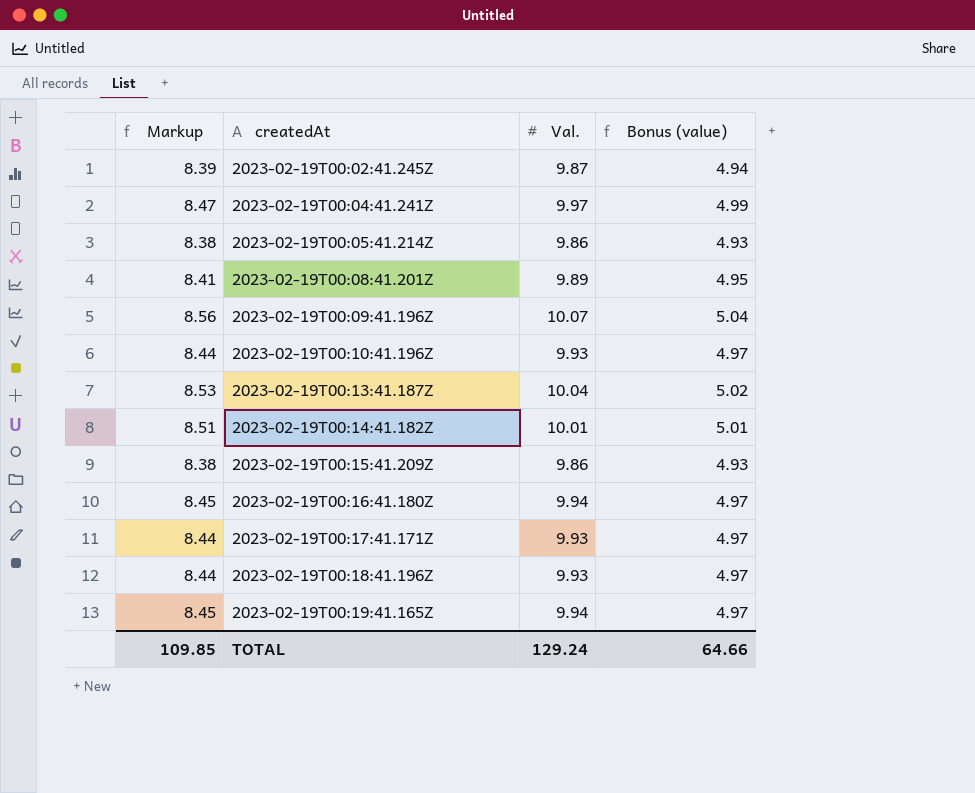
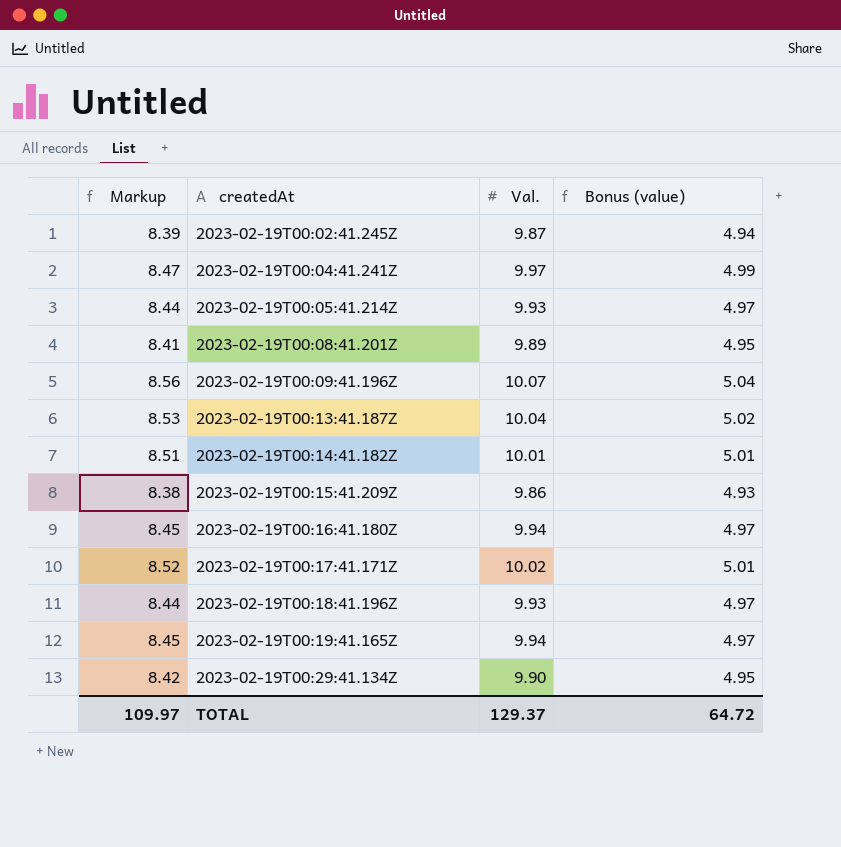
row 2023-02-19T00:10:41.196Z: 8.44 | 9.93 | 4.97 -> none
2023-02-19T00:05:41.214Z | Markup: 8.38 -> 8.44
2023-02-19T00:05:41.214Z | Val.: 9.86 -> 9.93
2023-02-19T00:05:41.214Z | Bonus (value): 4.93 -> 4.97
2023-02-19T00:17:41.171Z | Markup: 8.44 -> 8.52
2023-02-19T00:17:41.171Z | Val.: 9.93 -> 10.02
2023-02-19T00:17:41.171Z | Bonus (value): 4.97 -> 5.01
row 2023-02-19T00:29:41.134Z: none -> 8.42 | 9.90 | 4.95
TOTAL | Markup: 109.85 -> 109.97
TOTAL | Val.: 129.24 -> 129.37
TOTAL | Bonus (value): 64.66 -> 64.72

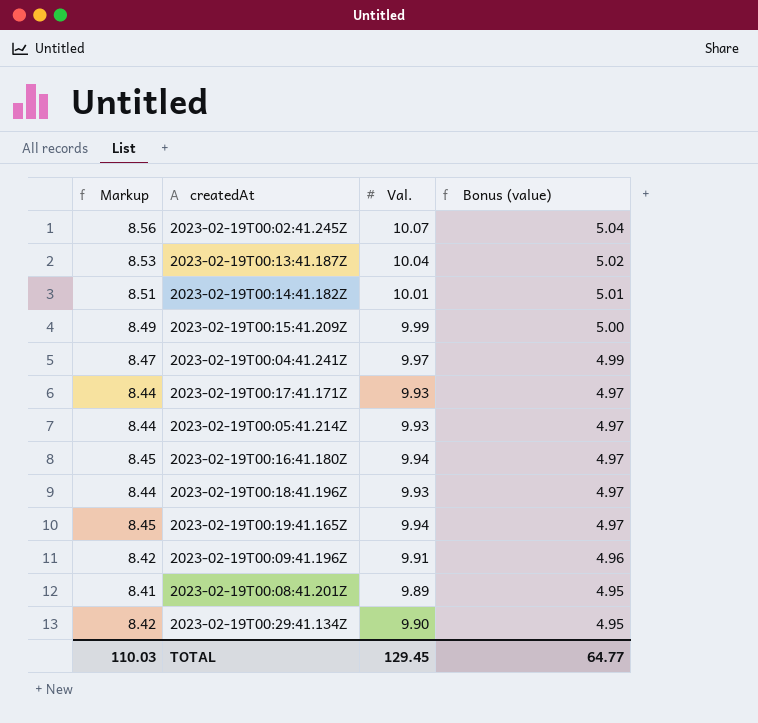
row order: createdAt ascending -> Bonus (value) descending
2023-02-19T00:02:41.245Z | Markup: 8.39 -> 8.56
2023-02-19T00:02:41.245Z | Val.: 9.87 -> 10.07
2023-02-19T00:02:41.245Z | Bonus (value): 4.94 -> 5.04
2023-02-19T00:15:41.209Z | Markup: 8.38 -> 8.49
2023-02-19T00:15:41.209Z | Val.: 9.86 -> 9.99
2023-02-19T00:15:41.209Z | Bonus (value): 4.93 -> 5.00
2023-02-19T00:17:41.171Z | Markup: 8.52 -> 8.44
2023-02-19T00:17:41.171Z | Val.: 10.02 -> 9.93
2023-02-19T00:17:41.171Z | Bonus (value): 5.01 -> 4.97
2023-02-19T00:09:41.196Z | Markup: 8.56 -> 8.42
2023-02-19T00:09:41.196Z | Val.: 10.07 -> 9.91
2023-02-19T00:09:41.196Z | Bonus (value): 5.04 -> 4.96
TOTAL | Markup: 109.97 -> 110.03
TOTAL | Val.: 129.37 -> 129.45
TOTAL | Bonus (value): 64.72 -> 64.77

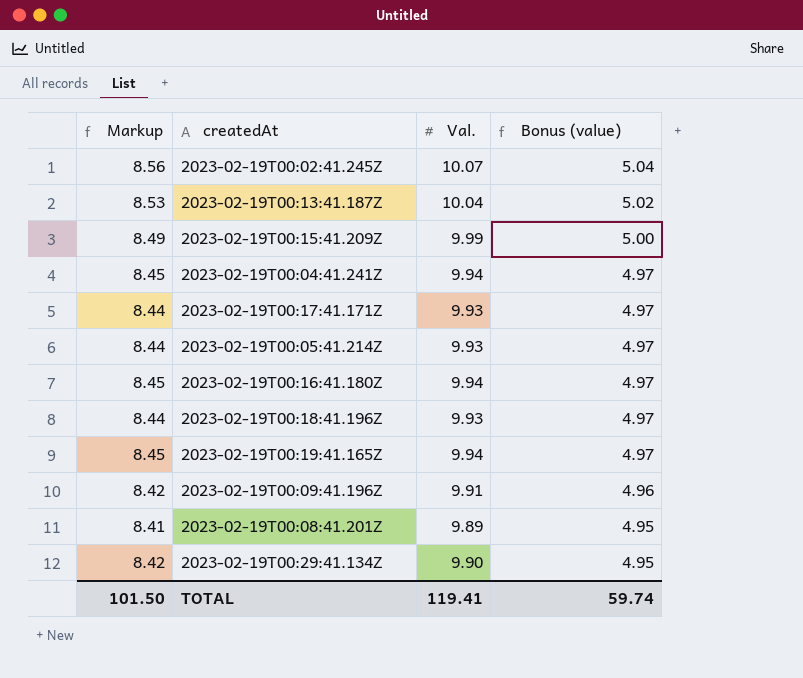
row 2023-02-19T00:14:41.182Z: 8.51 | 10.01 | 5.01 -> none
2023-02-19T00:04:41.241Z | Markup: 8.47 -> 8.45
2023-02-19T00:04:41.241Z | Val.: 9.97 -> 9.94
2023-02-19T00:04:41.241Z | Bonus (value): 4.99 -> 4.97
TOTAL | Markup: 110.03 -> 101.50
TOTAL | Val.: 129.45 -> 119.41
TOTAL | Bonus (value): 64.77 -> 59.74

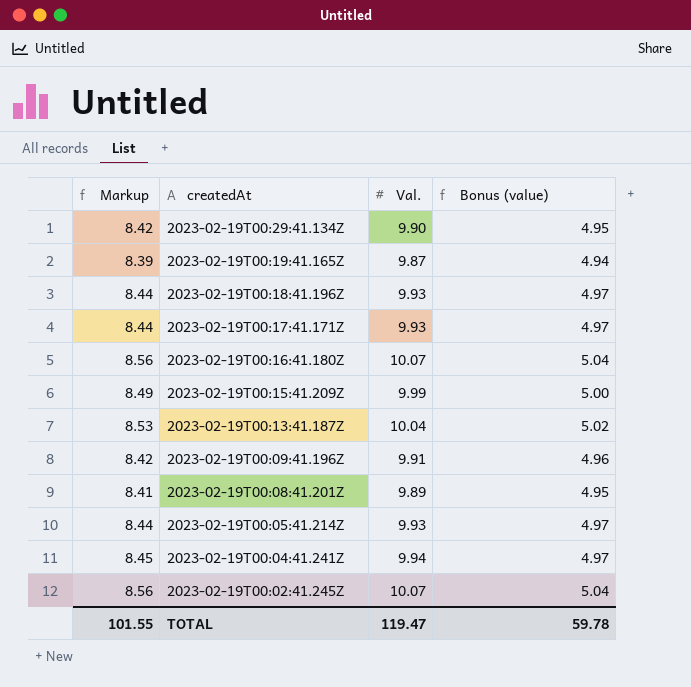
row order: Bonus (value) descending -> createdAt descending
2023-02-19T00:19:41.165Z | Markup: 8.45 -> 8.39
2023-02-19T00:19:41.165Z | Val.: 9.94 -> 9.87
2023-02-19T00:19:41.165Z | Bonus (value): 4.97 -> 4.94
2023-02-19T00:16:41.180Z | Markup: 8.45 -> 8.56
2023-02-19T00:16:41.180Z | Val.: 9.94 -> 10.07
2023-02-19T00:16:41.180Z | Bonus (value): 4.97 -> 5.04
TOTAL | Markup: 101.50 -> 101.55
TOTAL | Val.: 119.41 -> 119.47
TOTAL | Bonus (value): 59.74 -> 59.78

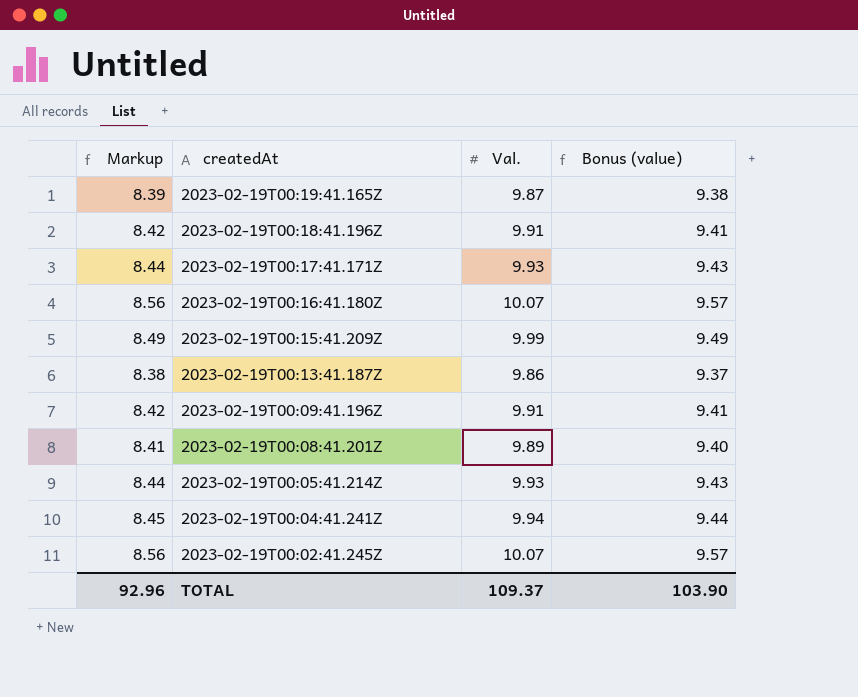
column Bonus (value) | formula: [Val.] * 0.5 -> [Val.] * 0.95
row 2023-02-19T00:29:41.134Z: 8.42 | 9.90 | 4.95 -> none
2023-02-19T00:18:41.196Z | Markup: 8.44 -> 8.42
2023-02-19T00:18:41.196Z | Val.: 9.93 -> 9.91
2023-02-19T00:13:41.187Z | Markup: 8.53 -> 8.38
2023-02-19T00:13:41.187Z | Val.: 10.04 -> 9.86
TOTAL | Markup: 101.55 -> 92.96
TOTAL | Val.: 119.47 -> 109.37
TOTAL | Bonus (value): 59.78 -> 103.90

